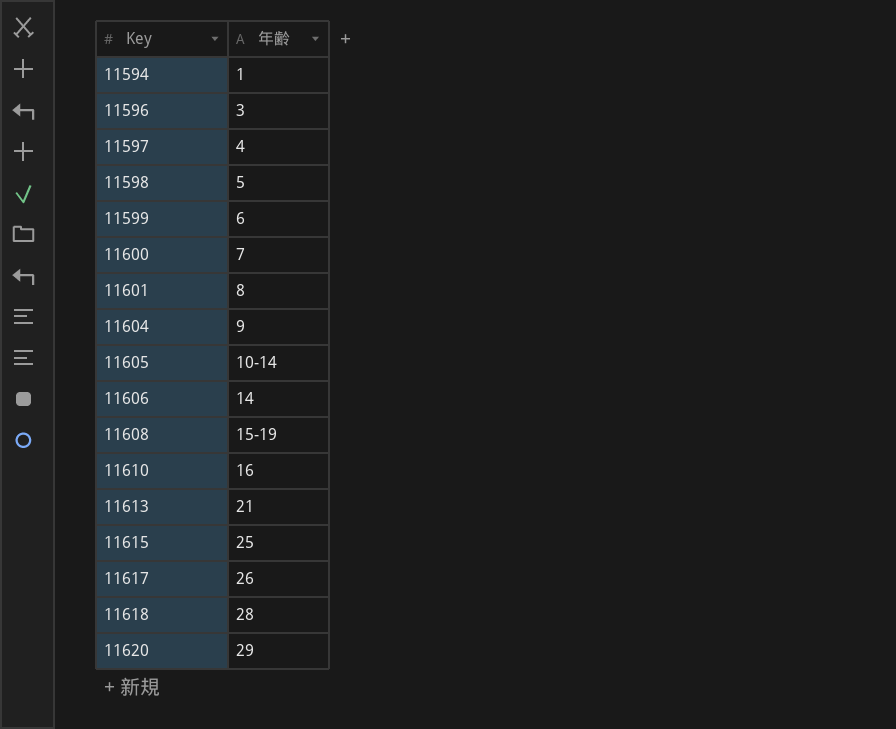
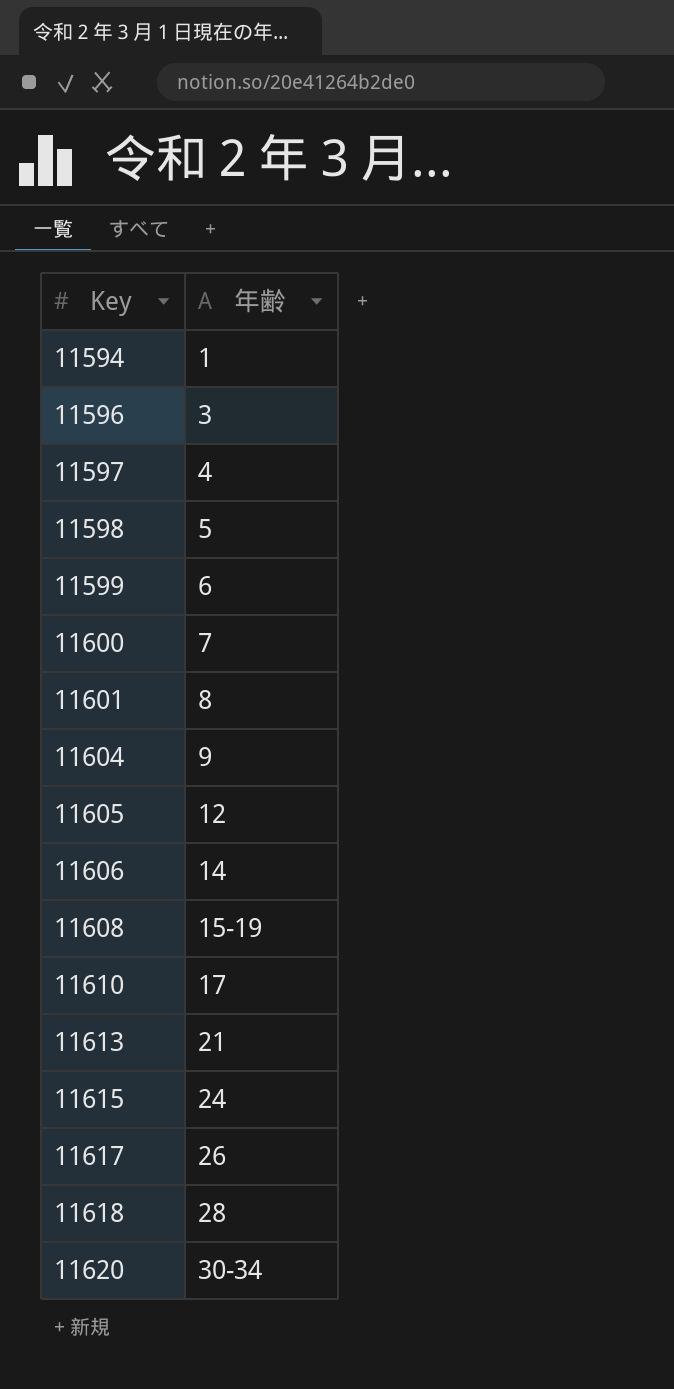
11605 | 年齢: 10-14 -> 12
11610 | 年齢: 16 -> 17
11615 | 年齢: 25 -> 24
11620 | 年齢: 29 -> 30-34

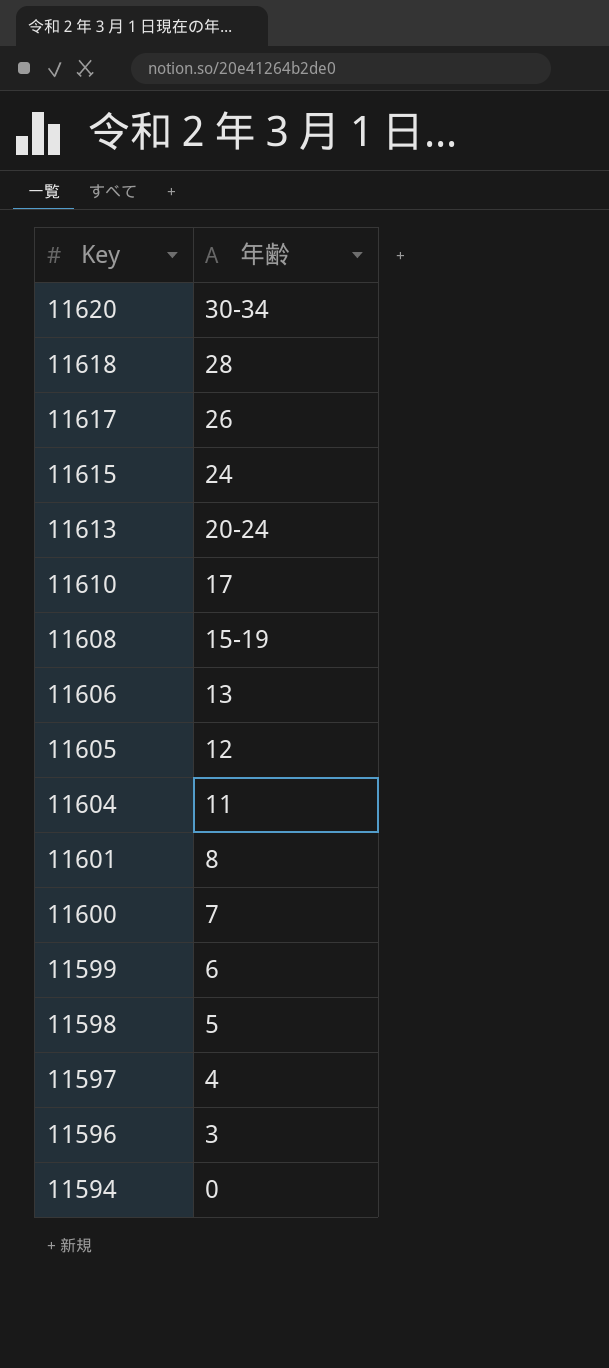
row order: Key ascending -> Key descending
11613 | 年齢: 21 -> 20-24
11606 | 年齢: 14 -> 13
11604 | 年齢: 9 -> 11
11594 | 年齢: 1 -> 0

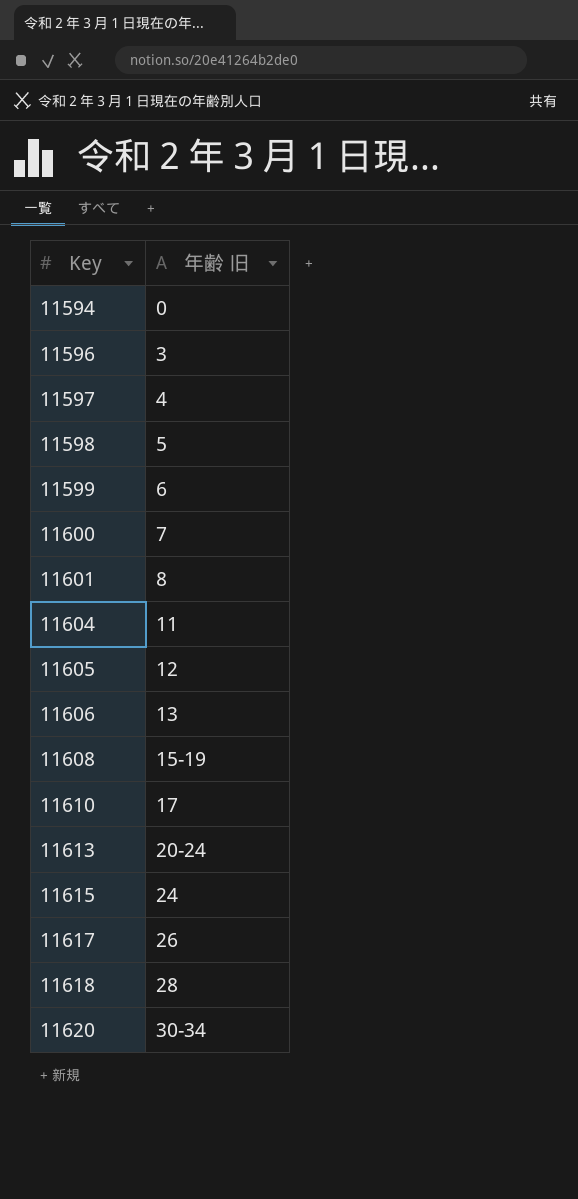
row order: Key descending -> Key ascending
column name: 年齢 -> 年齢 旧

